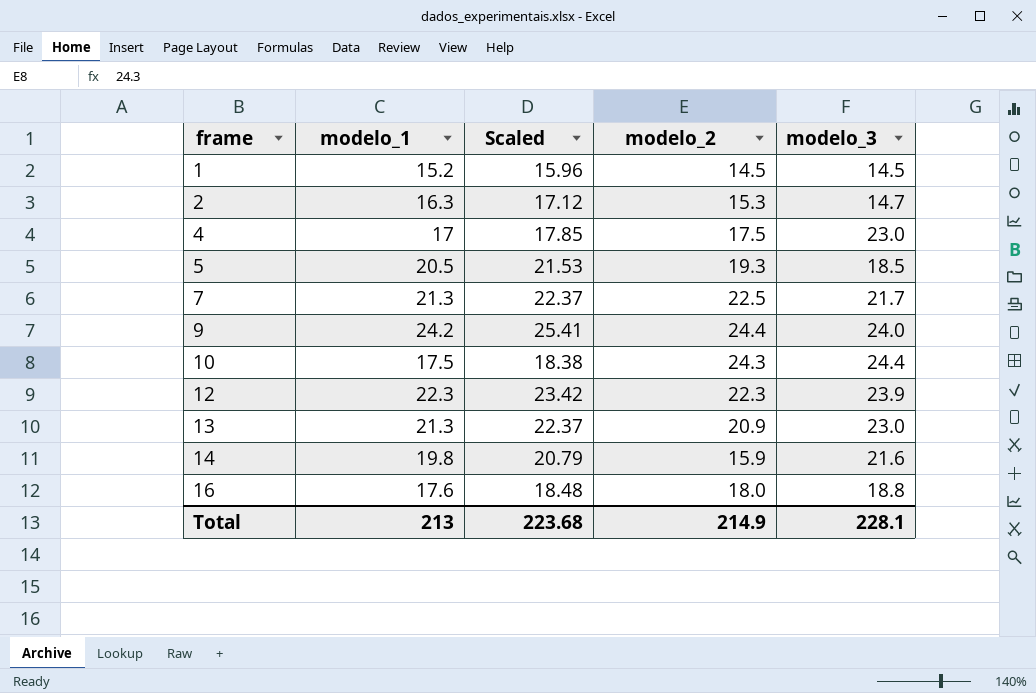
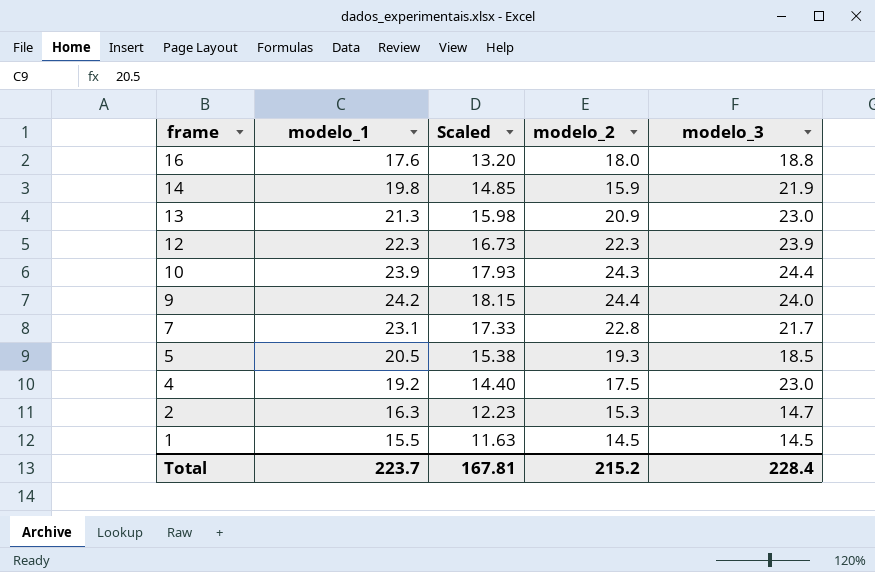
row order: frame ascending -> frame descending
column Scaled | formula: [modelo_1] * 1.05 -> [modelo_1] * 0.75
14 | modelo_3: 21.6 -> 21.9
10 | modelo_1: 17.5 -> 23.9
7 | modelo_1: 21.3 -> 23.1
7 | modelo_2: 22.5 -> 22.8
4 | modelo_1: 17 -> 19.2
1 | modelo_1: 15.2 -> 15.5
Total | modelo_1: 213 -> 223.7
Total | Scaled: 223.68 -> 167.81
Total | modelo_2: 214.9 -> 215.2
Total | modelo_3: 228.1 -> 228.4

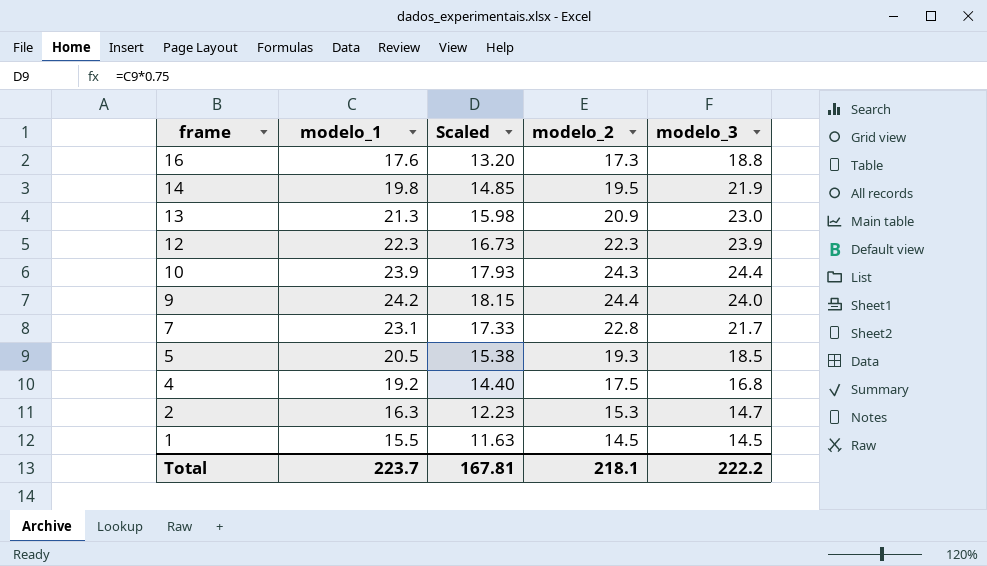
16 | modelo_2: 18.0 -> 17.3
14 | modelo_2: 15.9 -> 19.5
4 | modelo_3: 23.0 -> 16.8
Total | modelo_2: 215.2 -> 218.1
Total | modelo_3: 228.4 -> 222.2

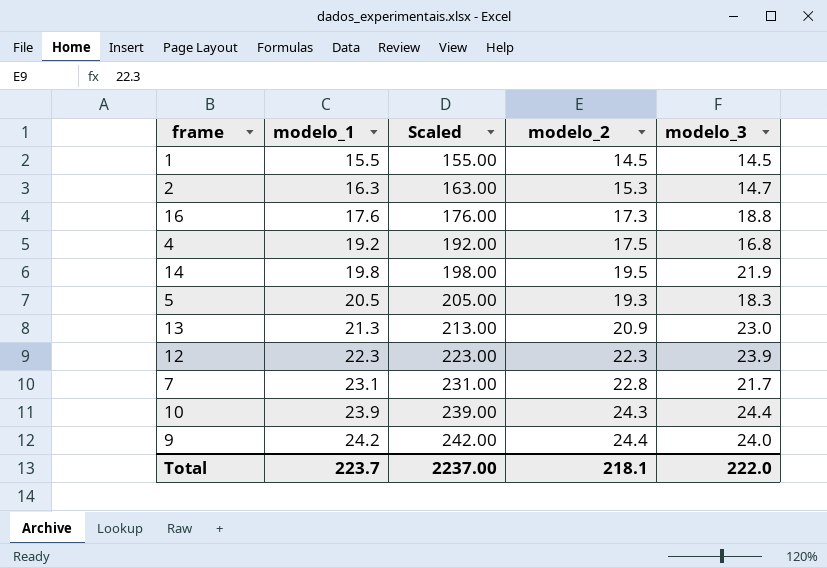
row order: frame descending -> modelo_1 ascending
column Scaled | formula: [modelo_1] * 0.75 -> [modelo_1] * 10
5 | modelo_3: 18.5 -> 18.3
Total | Scaled: 167.81 -> 2237.00
Total | modelo_3: 222.2 -> 222.0

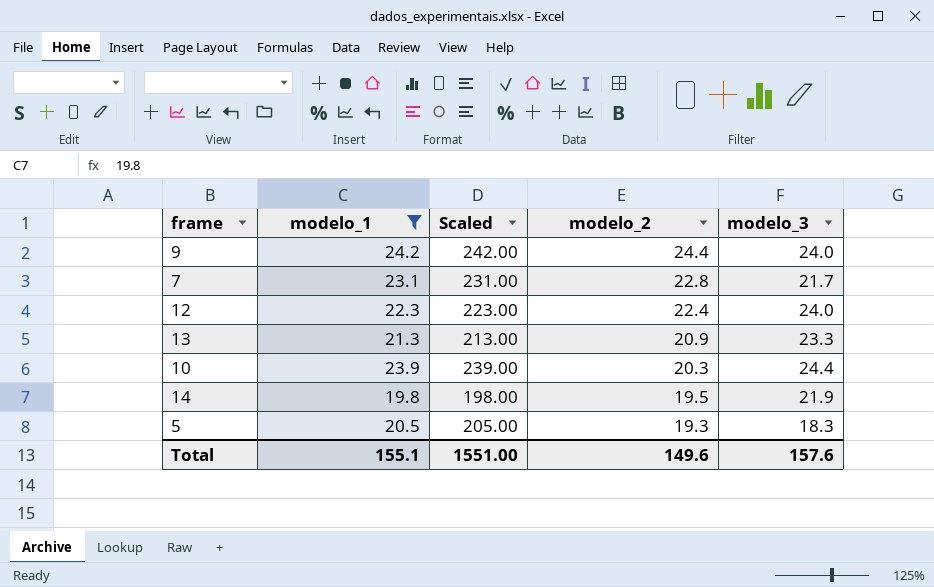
filter: none -> modelo_1 >= 19.8
row order: modelo_1 ascending -> modelo_2 descending
12 | modelo_2: 22.3 -> 22.4
12 | modelo_3: 23.9 -> 24.0
13 | modelo_3: 23.0 -> 23.3
10 | modelo_2: 24.3 -> 20.3
Total | modelo_1: 223.7 -> 155.1
Total | Scaled: 2237.00 -> 1551.00
Total | modelo_2: 218.1 -> 149.6
Total | modelo_3: 222.0 -> 157.6

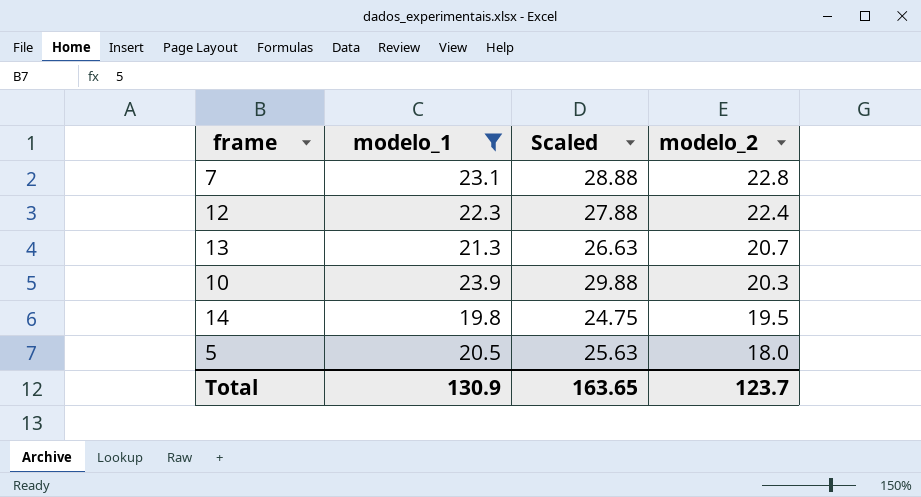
column modelo_3 | position: 5 -> none
column Scaled | formula: [modelo_1] * 10 -> [modelo_1] * 1.25
row 9: 24.2 | 242.00 | 24.4 | 24.0 -> none
13 | modelo_2: 20.9 -> 20.7
5 | modelo_2: 19.3 -> 18.0
Total | modelo_1: 155.1 -> 130.9
Total | Scaled: 1551.00 -> 163.65
Total | modelo_2: 149.6 -> 123.7

